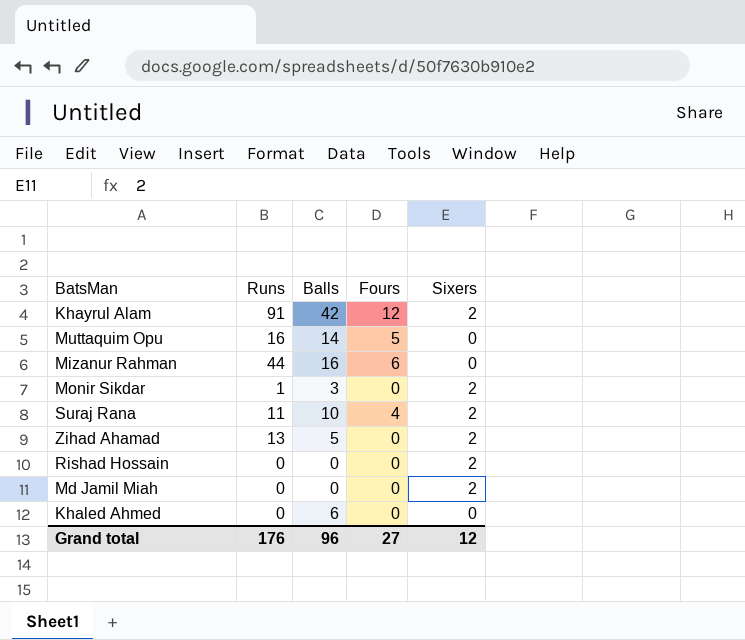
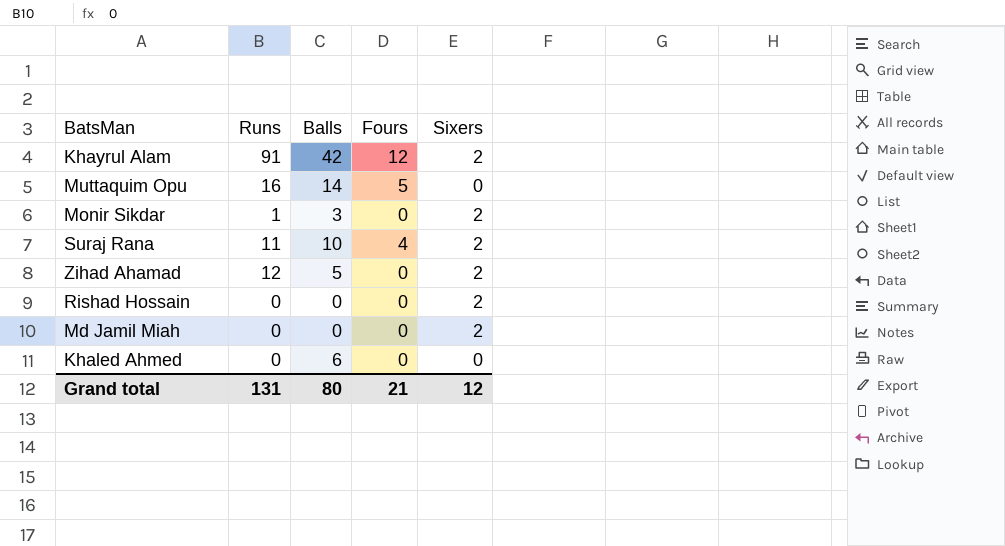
row Mizanur Rahman: 44 | 16 | 6 | 0 -> none
Zihad Ahamad | Runs: 13 -> 12
Grand total | Runs: 176 -> 131
Grand total | Balls: 96 -> 80
Grand total | Fours: 27 -> 21

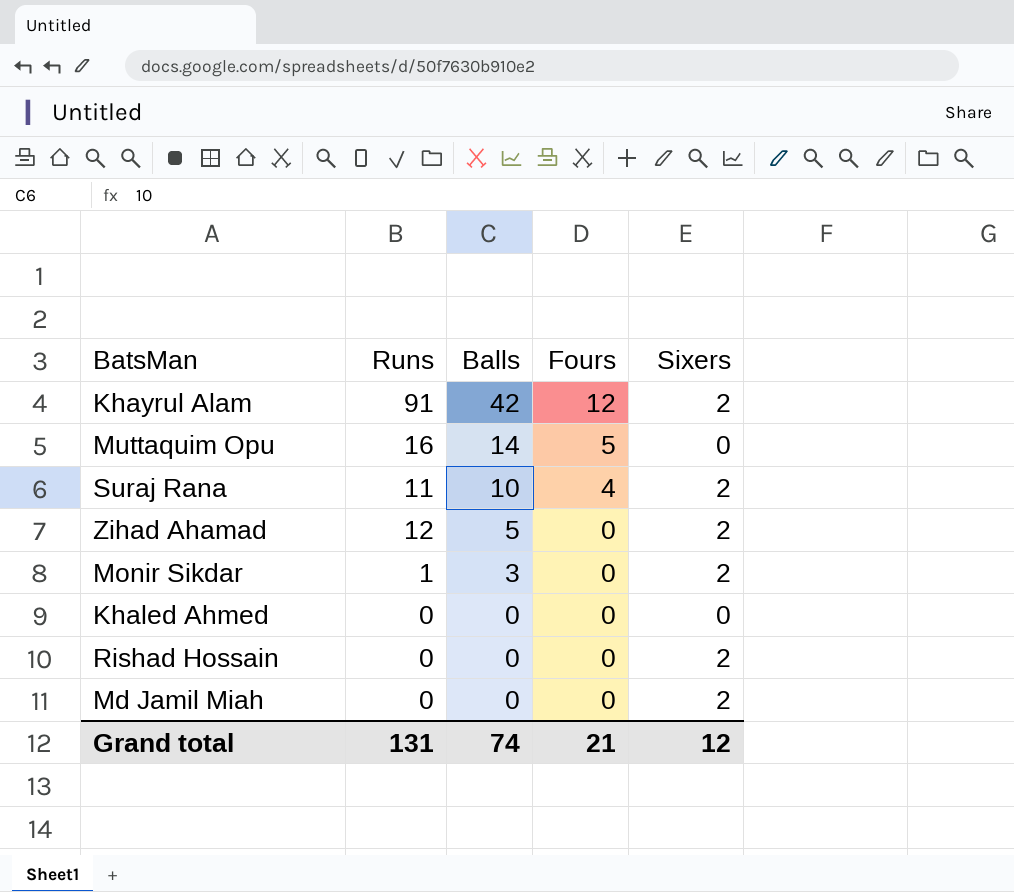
row order: none -> Balls descending
Khaled Ahmed | Balls: 6 -> 0
Grand total | Balls: 80 -> 74

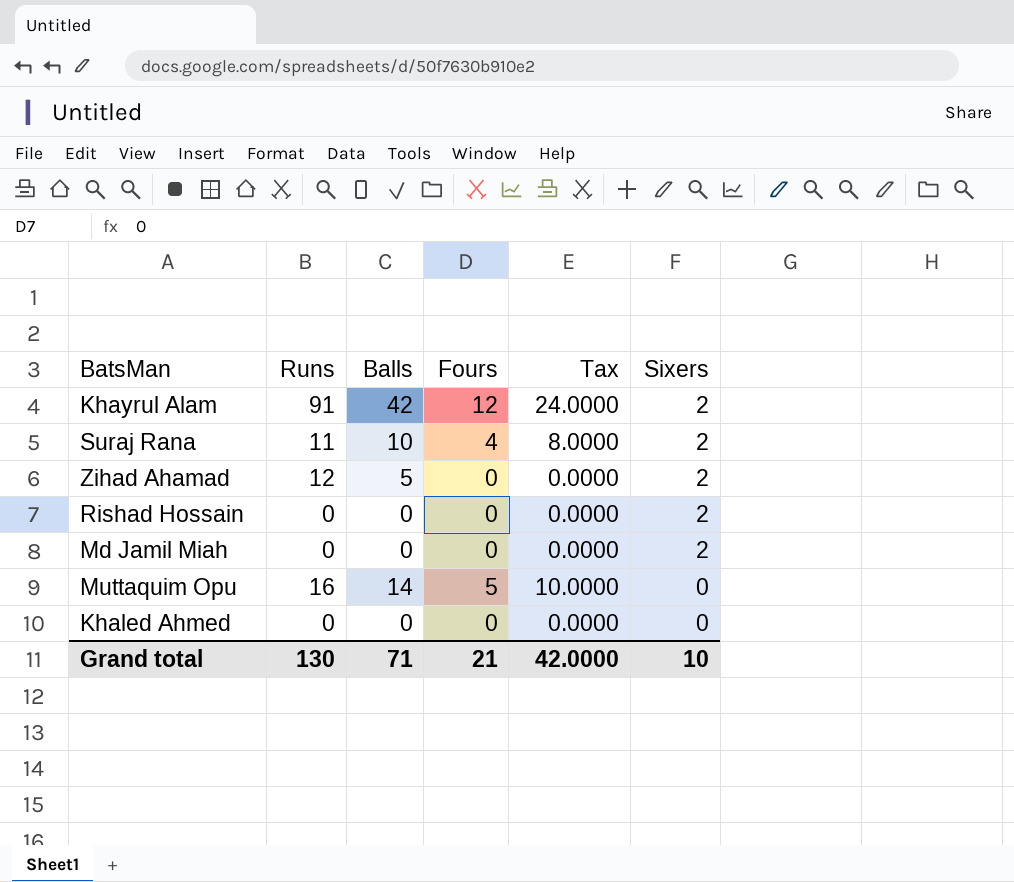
row order: Balls descending -> Sixers descending
column Tax | formula: none -> [Fours] * 2
row Monir Sikdar: 1 | 3 | 0 | 2 -> none
Grand total | Runs: 131 -> 130
Grand total | Balls: 74 -> 71
Grand total | Sixers: 12 -> 10

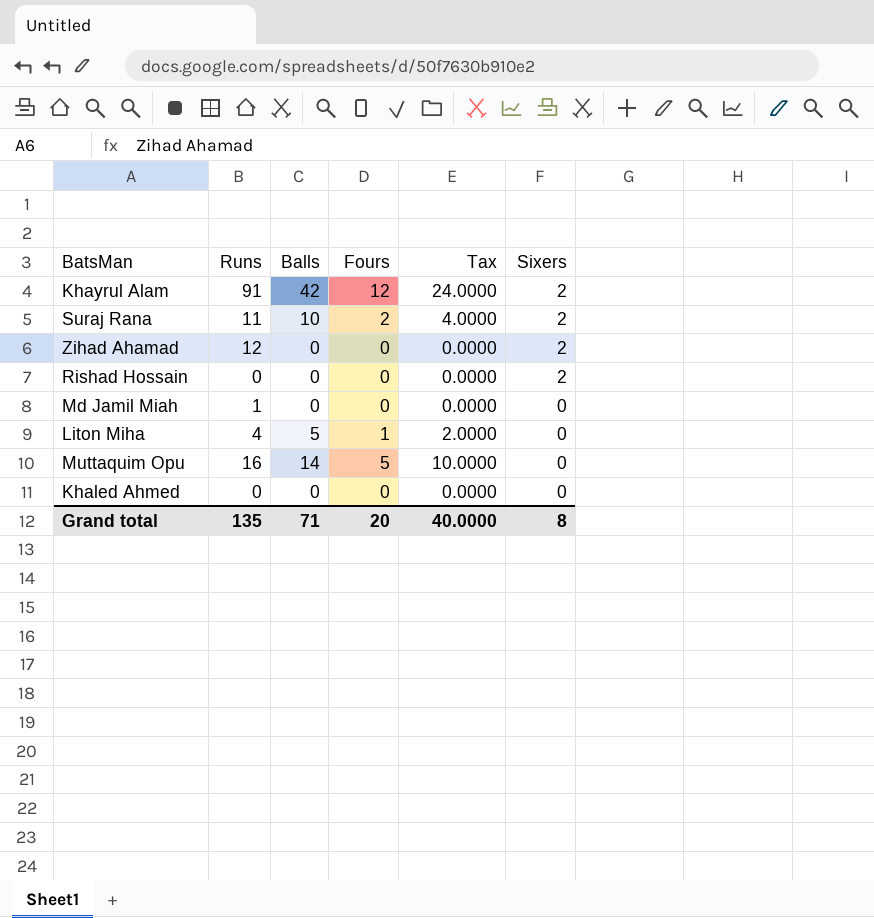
Suraj Rana | Fours: 4 -> 2
Suraj Rana | Tax: 8.0000 -> 4.0000
Zihad Ahamad | Balls: 5 -> 0
Md Jamil Miah | Runs: 0 -> 1
Md Jamil Miah | Sixers: 2 -> 0
row Liton Miha: none -> 4 | 5 | 1 | 2.0000 | 0
Grand total | Runs: 130 -> 135
Grand total | Fours: 21 -> 20
Grand total | Tax: 42.0000 -> 40.0000
Grand total | Sixers: 10 -> 8

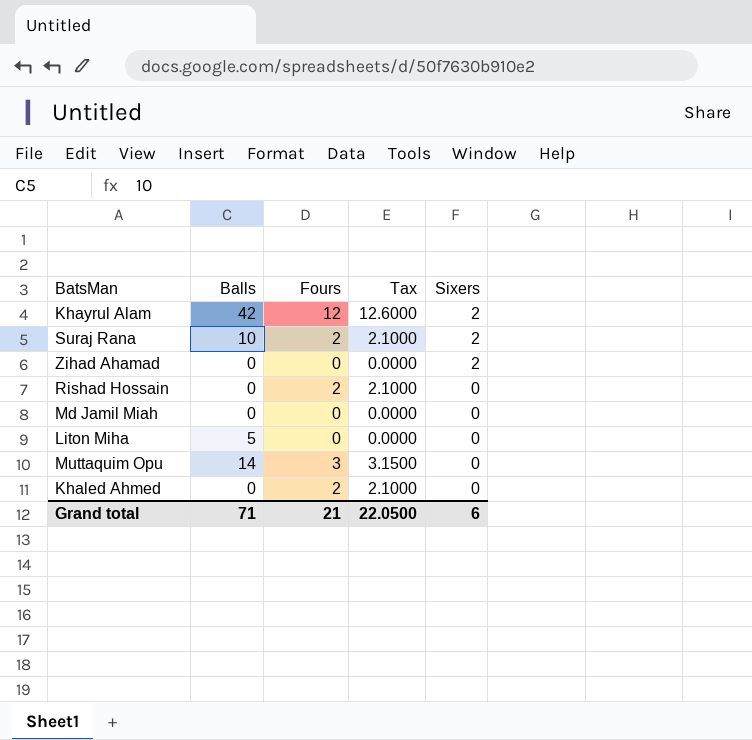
column Runs | position: 2 -> none
column Tax | formula: [Fours] * 2 -> [Fours] * 1.05
Rishad Hossain | Fours: 0 -> 2
Rishad Hossain | Sixers: 2 -> 0
Liton Miha | Fours: 1 -> 0
Muttaquim Opu | Fours: 5 -> 3
Khaled Ahmed | Fours: 0 -> 2
Grand total | Fours: 20 -> 21
Grand total | Tax: 40.0000 -> 22.0500
Grand total | Sixers: 8 -> 6

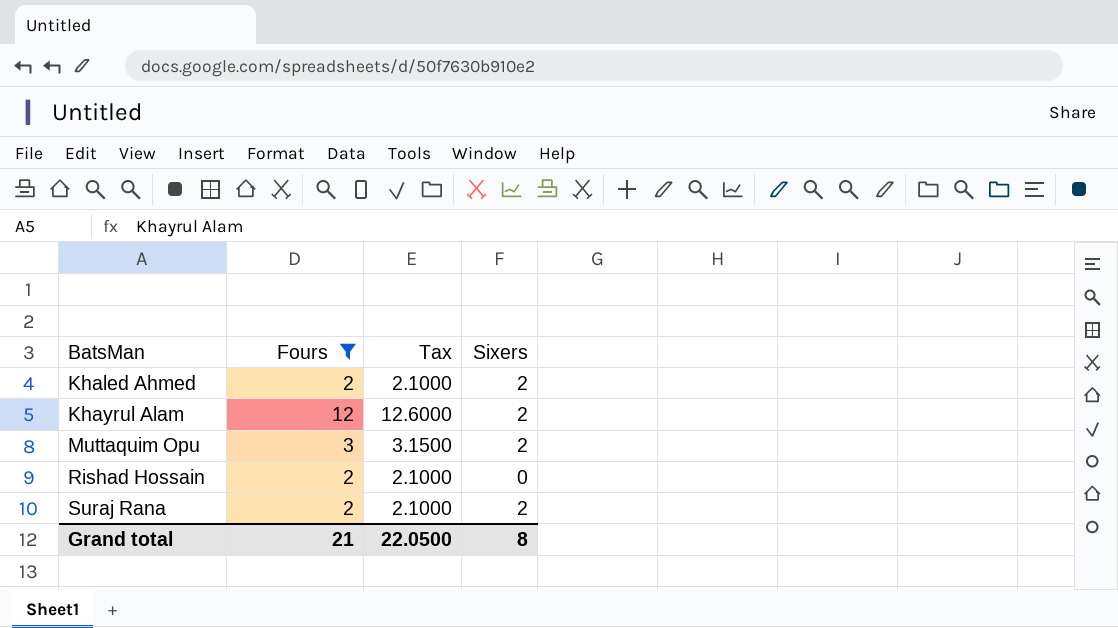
filter: none -> Fours != 0
row order: Sixers descending -> BatsMan ascending
column Balls | position: 2 -> none
Khaled Ahmed | Sixers: 0 -> 2
Muttaquim Opu | Sixers: 0 -> 2
Grand total | Sixers: 6 -> 8

